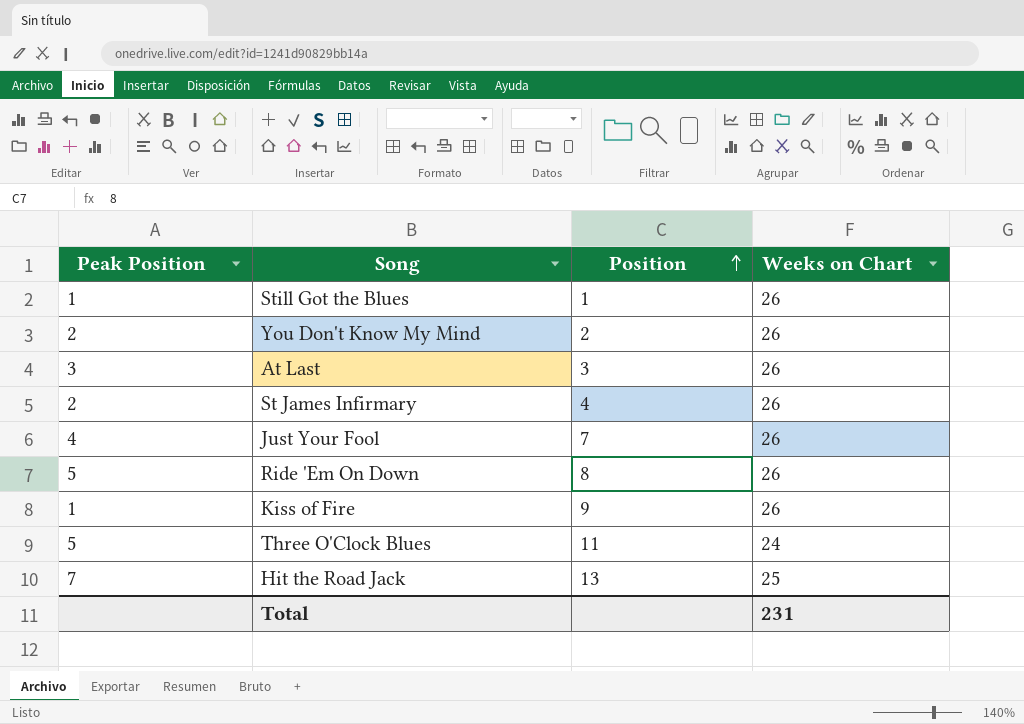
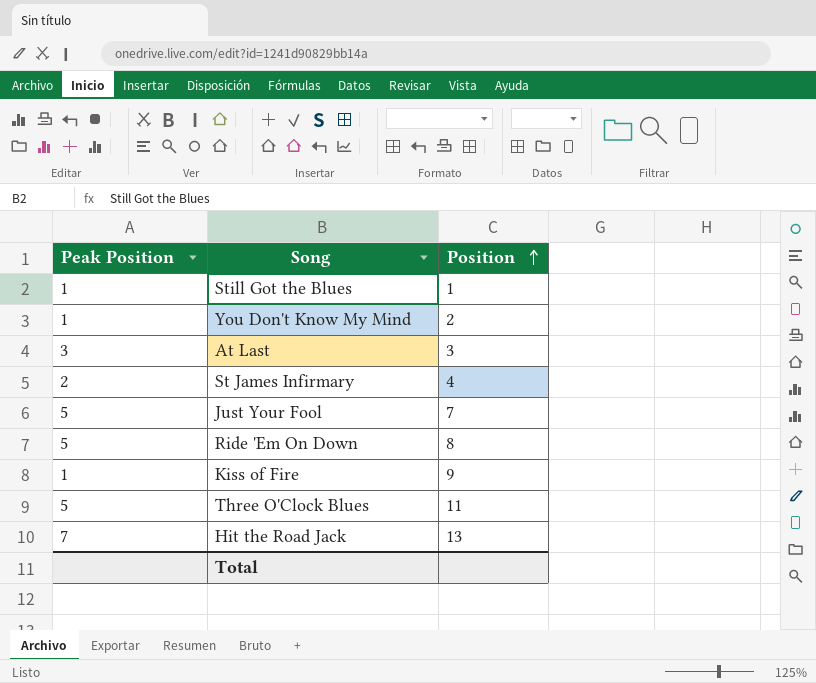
column Weeks on Chart | position: 4 -> none
You Don't Know My Mind | Peak Position: 2 -> 1
Just Your Fool | Peak Position: 4 -> 5

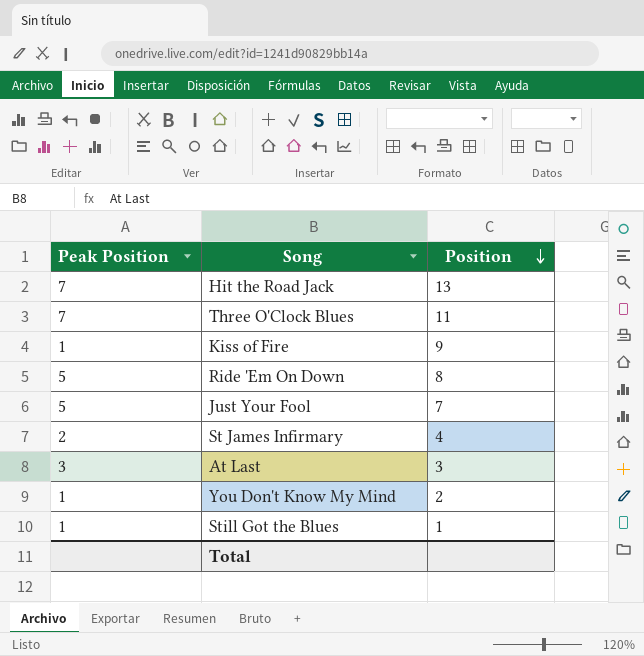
row order: Position ascending -> Position descending
Three O'Clock Blues | Peak Position: 5 -> 7

